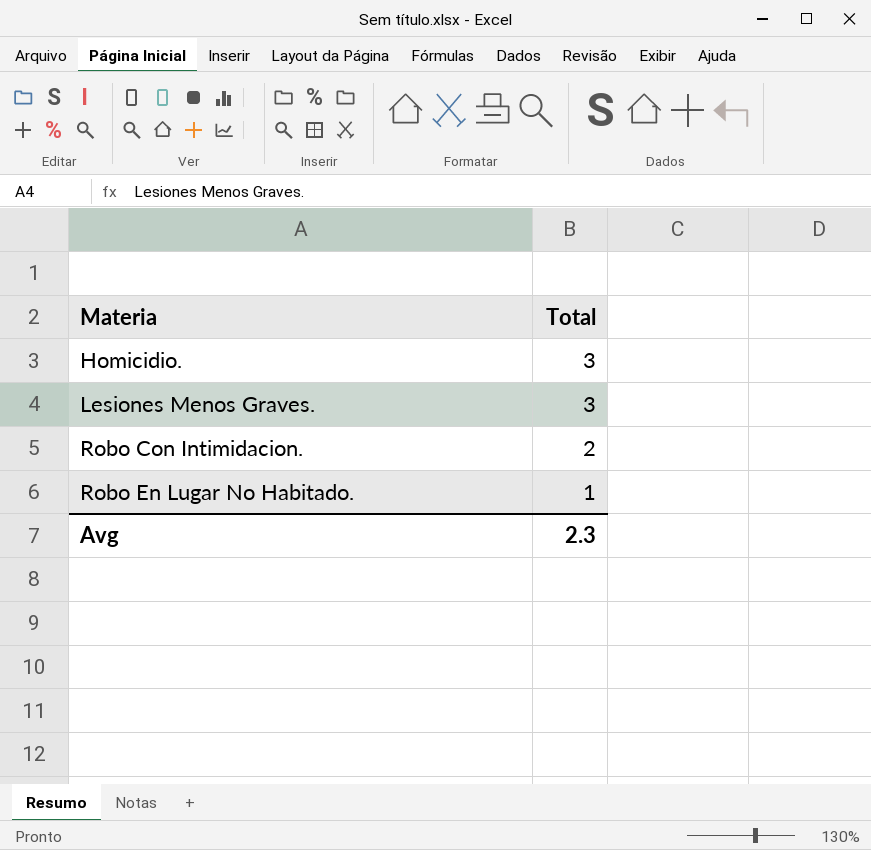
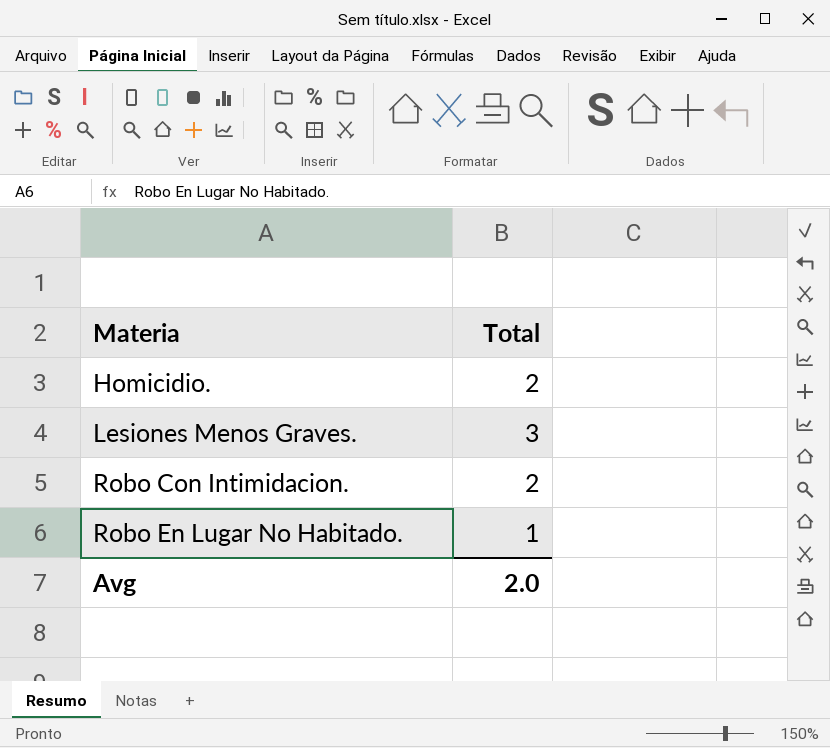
Homicidio. | Total: 3 -> 2
Avg | Total: 2.3 -> 2.0

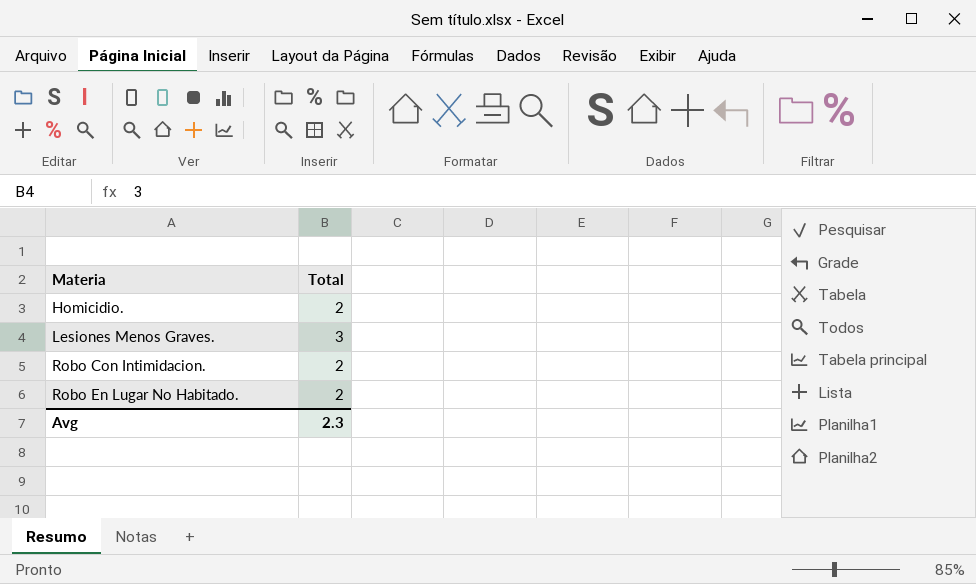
Robo En Lugar No Habitado. | Total: 1 -> 2
Avg | Total: 2.0 -> 2.3

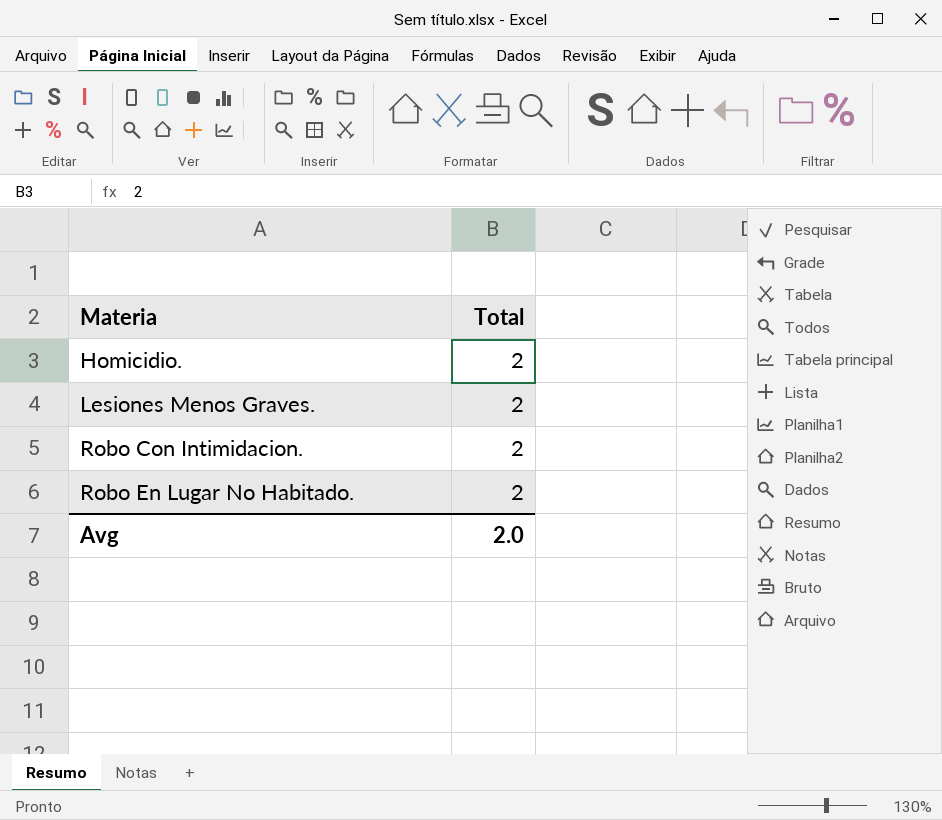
Lesiones Menos Graves. | Total: 3 -> 2
Avg | Total: 2.3 -> 2.0

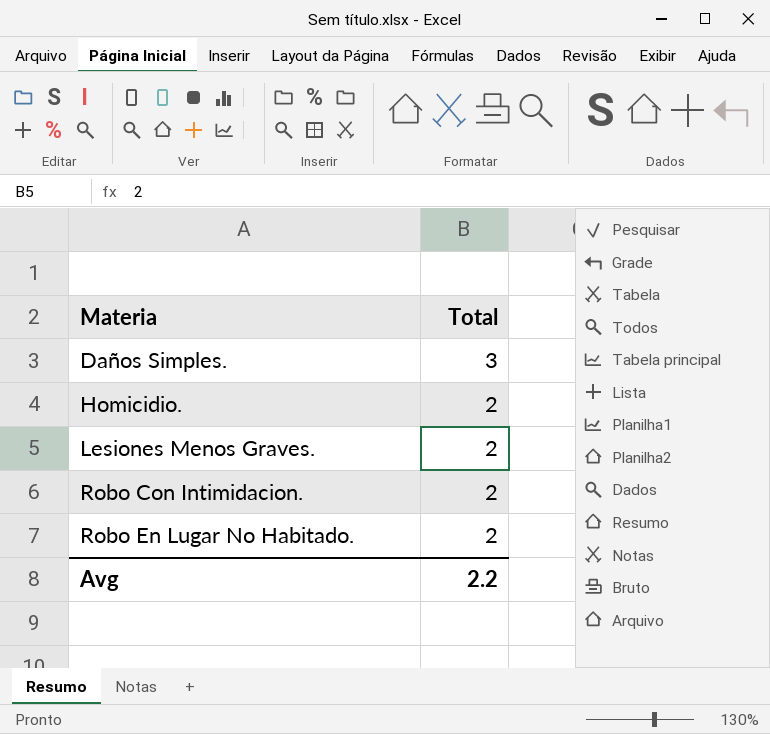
row Daños Simples.: none -> 3
Avg | Total: 2.0 -> 2.2

